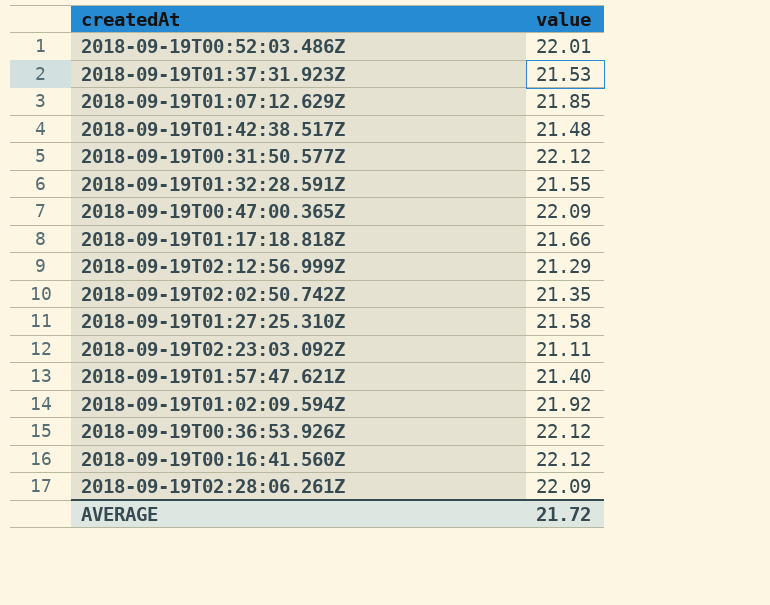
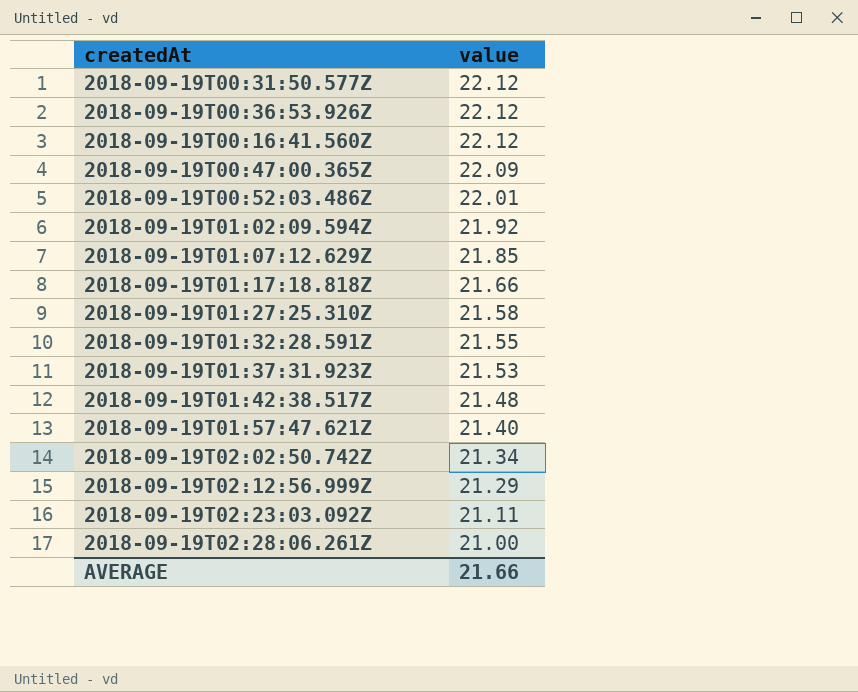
row order: none -> value descending
2018-09-19T02:02:50.742Z | value: 21.35 -> 21.34
2018-09-19T02:28:06.261Z | value: 22.09 -> 21.00
AVERAGE | value: 21.72 -> 21.66

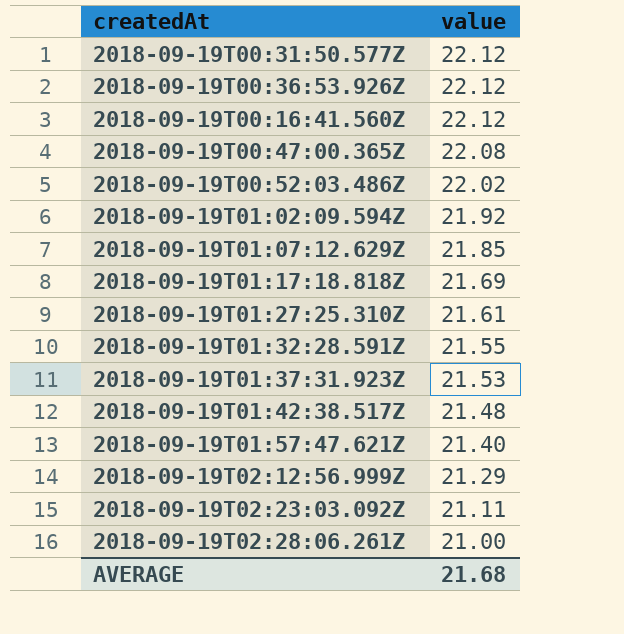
row 2018-09-19T02:02:50.742Z: 21.34 -> none
2018-09-19T00:47:00.365Z | value: 22.09 -> 22.08
2018-09-19T00:52:03.486Z | value: 22.01 -> 22.02
2018-09-19T01:17:18.818Z | value: 21.66 -> 21.69
2018-09-19T01:27:25.310Z | value: 21.58 -> 21.61
AVERAGE | value: 21.66 -> 21.68

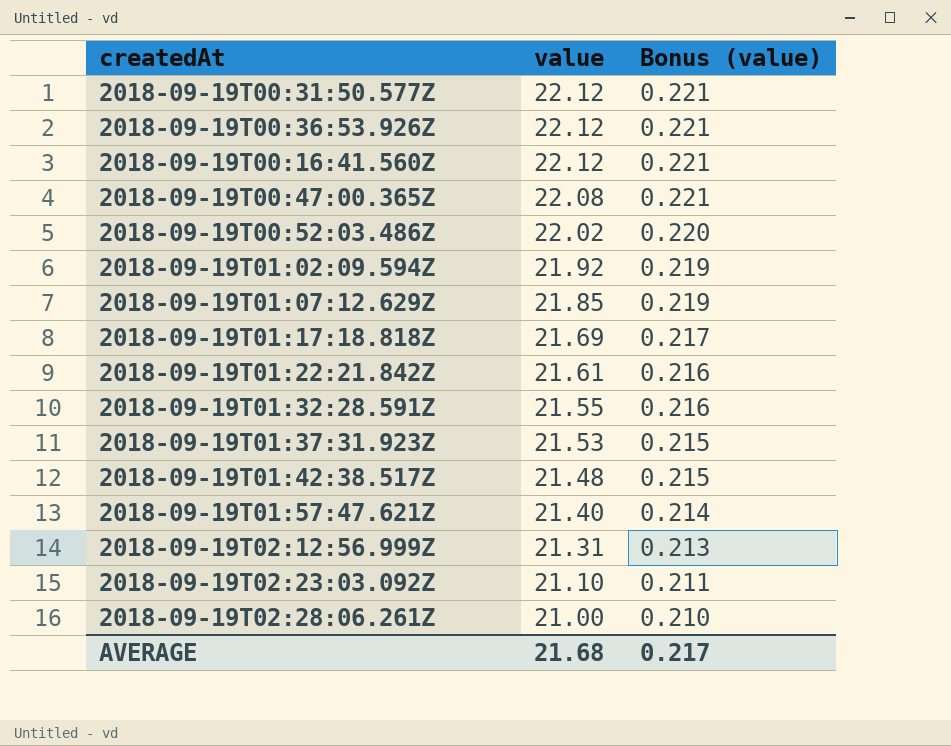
column Bonus (value) | formula: none -> [value] * 0.01
row 2018-09-19T01:27:25.310Z: 21.61 -> none
row 2018-09-19T01:22:21.842Z: none -> 21.61 | 0.216
2018-09-19T02:12:56.999Z | value: 21.29 -> 21.31
2018-09-19T02:23:03.092Z | value: 21.11 -> 21.10

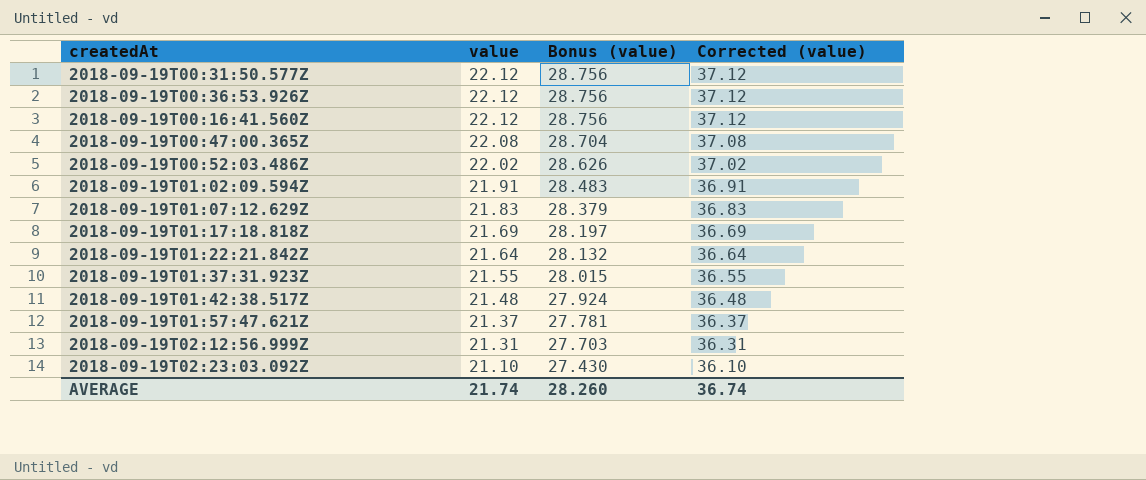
column Bonus (value) | formula: [value] * 0.01 -> [value] * 1.3
column Corrected (value) | formula: none -> [value] + 15
row 2018-09-19T01:32:28.591Z: 21.55 | 0.216 -> none
row 2018-09-19T02:28:06.261Z: 21.00 | 0.210 -> none
2018-09-19T01:02:09.594Z | value: 21.92 -> 21.91
2018-09-19T01:07:12.629Z | value: 21.85 -> 21.83
2018-09-19T01:22:21.842Z | value: 21.61 -> 21.64
2018-09-19T01:37:31.923Z | value: 21.53 -> 21.55
2018-09-19T01:57:47.621Z | value: 21.40 -> 21.37
AVERAGE | value: 21.68 -> 21.74
AVERAGE | Bonus (value): 0.217 -> 28.260

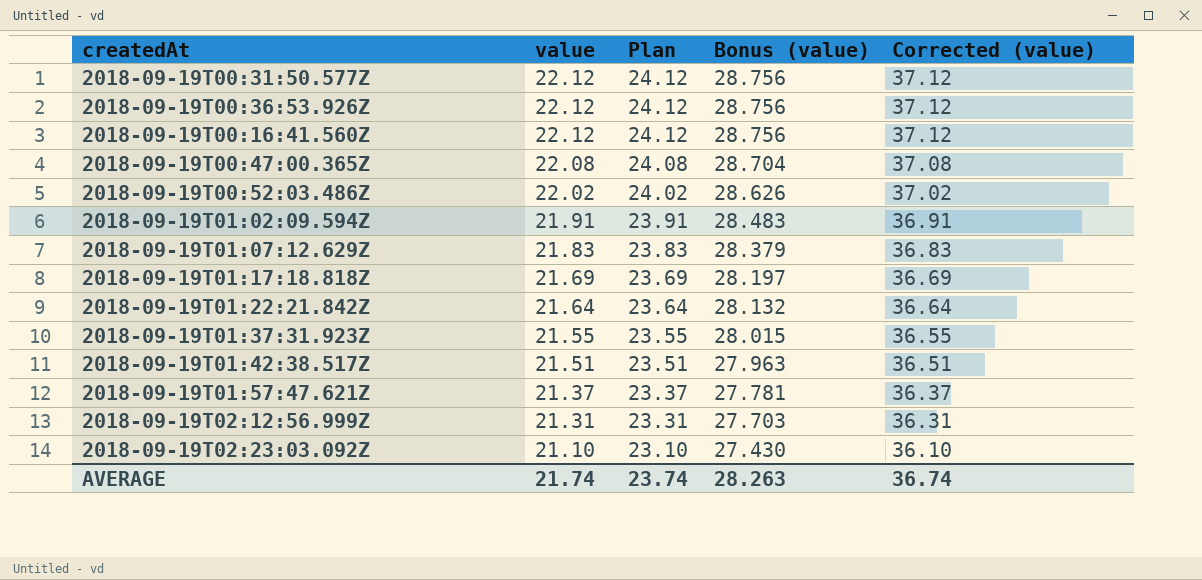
column Plan | formula: none -> [value] + 2
2018-09-19T01:42:38.517Z | value: 21.48 -> 21.51
2018-09-19T01:42:38.517Z | Bonus (value): 27.924 -> 27.963
2018-09-19T01:42:38.517Z | Corrected (value): 36.48 -> 36.51
AVERAGE | Bonus (value): 28.260 -> 28.263

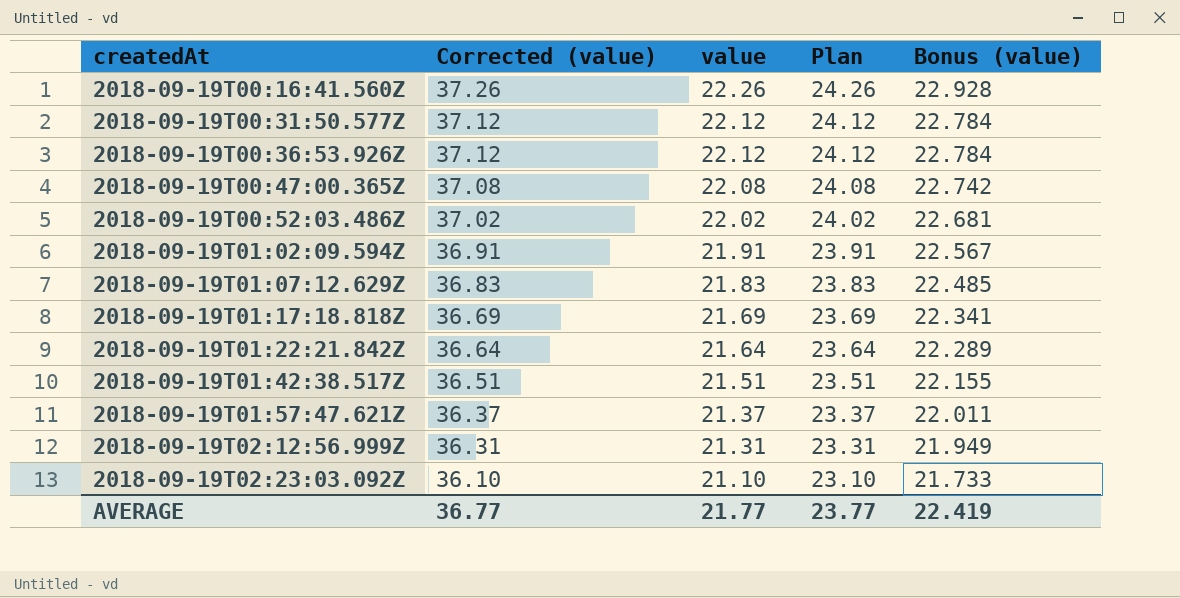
row order: value descending -> createdAt ascending
column Corrected (value) | position: 5 -> 2
column Bonus (value) | formula: [value] * 1.3 -> [value] * 1.03
row 2018-09-19T01:37:31.923Z: 21.55 | 23.55 | 28.015 | 36.55 -> none
2018-09-19T00:16:41.560Z | Corrected (value): 37.12 -> 37.26
2018-09-19T00:16:41.560Z | value: 22.12 -> 22.26
2018-09-19T00:16:41.560Z | Plan: 24.12 -> 24.26
AVERAGE | Corrected (value): 36.74 -> 36.77
AVERAGE | value: 21.74 -> 21.77
AVERAGE | Plan: 23.74 -> 23.77
AVERAGE | Bonus (value): 28.263 -> 22.419

